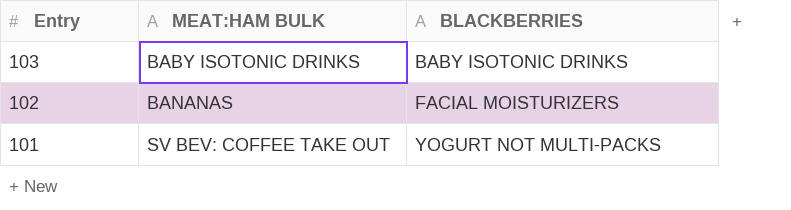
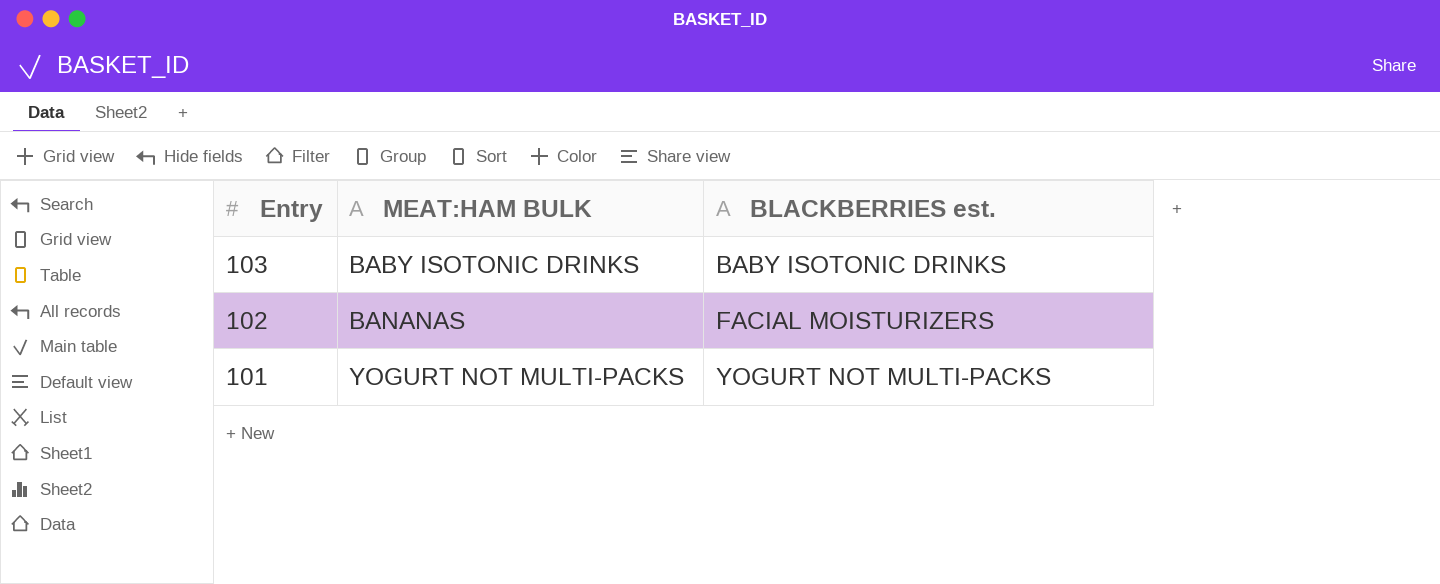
column name: BLACKBERRIES -> BLACKBERRIES est.
101 | MEAT:HAM BULK: SV BEV: COFFEE TAKE OUT -> YOGURT NOT MULTI-PACKS

